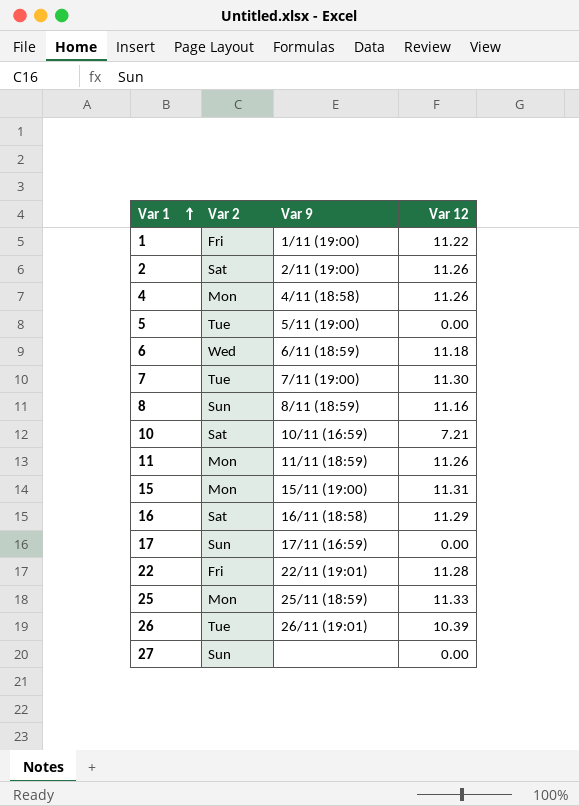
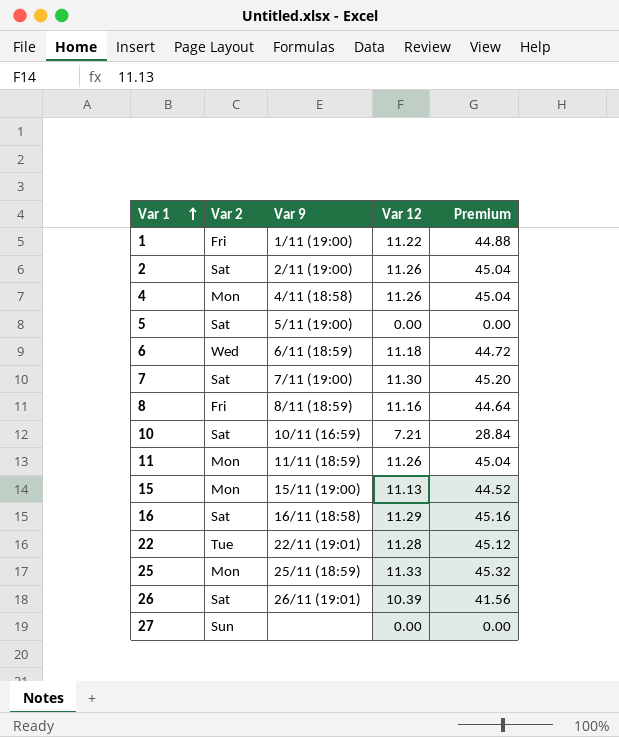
column Premium | formula: none -> [Var 12] * 4
row 17: Sun | 17/11 (16:59) | 0.00 -> none
5 | Var 2: Tue -> Sat
7 | Var 2: Tue -> Sat
8 | Var 2: Sun -> Fri
15 | Var 12: 11.31 -> 11.13
22 | Var 2: Fri -> Tue
26 | Var 2: Tue -> Sat

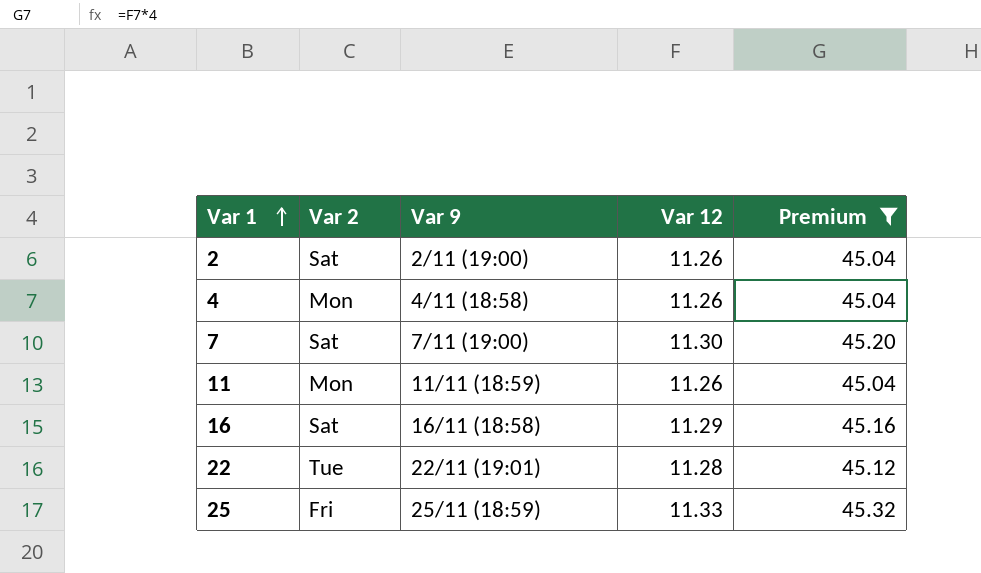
filter: none -> Premium >= 45.04
25 | Var 2: Mon -> Fri

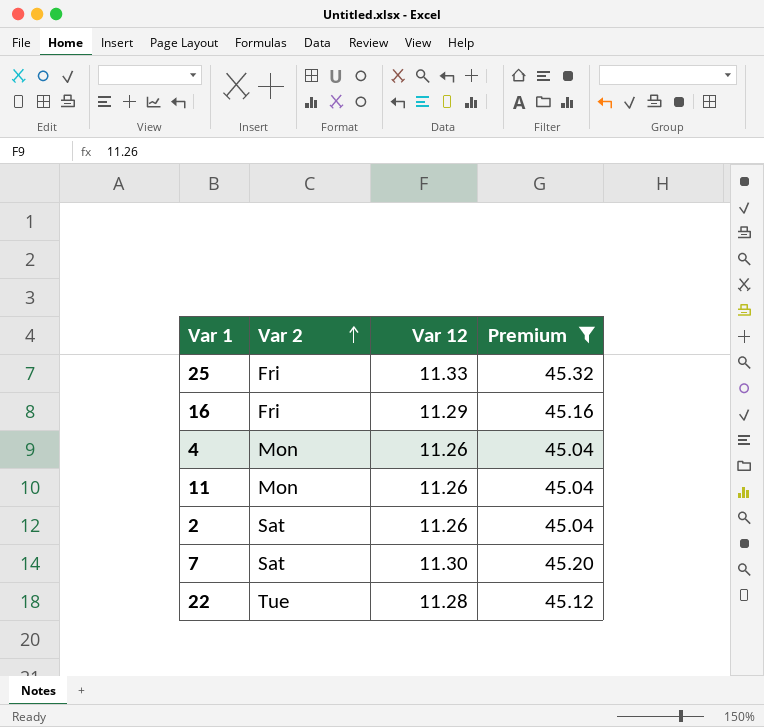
row order: Var 1 ascending -> Var 2 ascending
column Var 9 | position: 3 -> none
16 | Var 2: Sat -> Fri

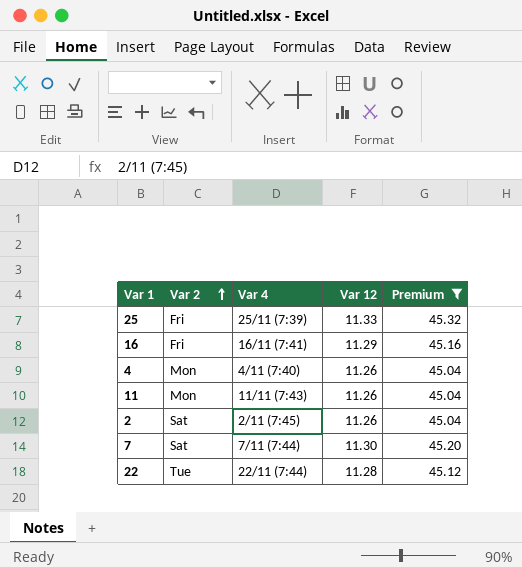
column Var 4 | position: none -> 3

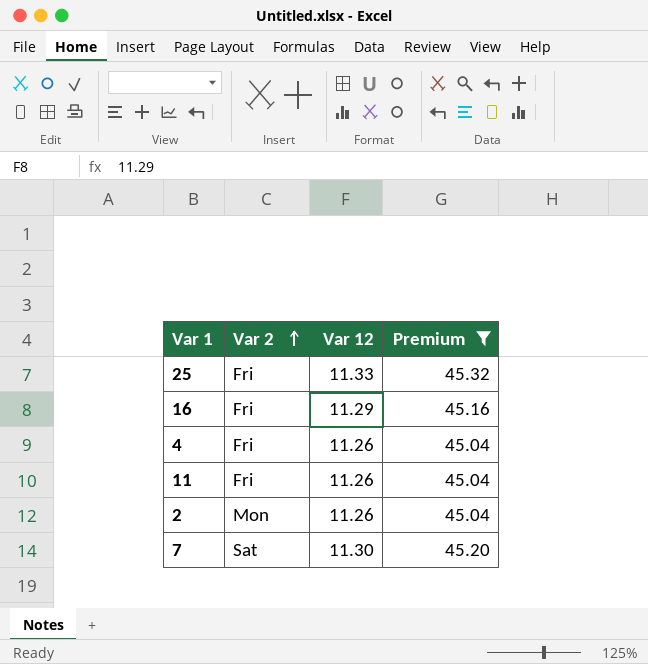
column Var 4 | position: 3 -> none
row 22: Tue | 22/11 (7:44) | 11.28 | 45.12 -> none
4 | Var 2: Mon -> Fri
11 | Var 2: Mon -> Fri
2 | Var 2: Sat -> Mon

